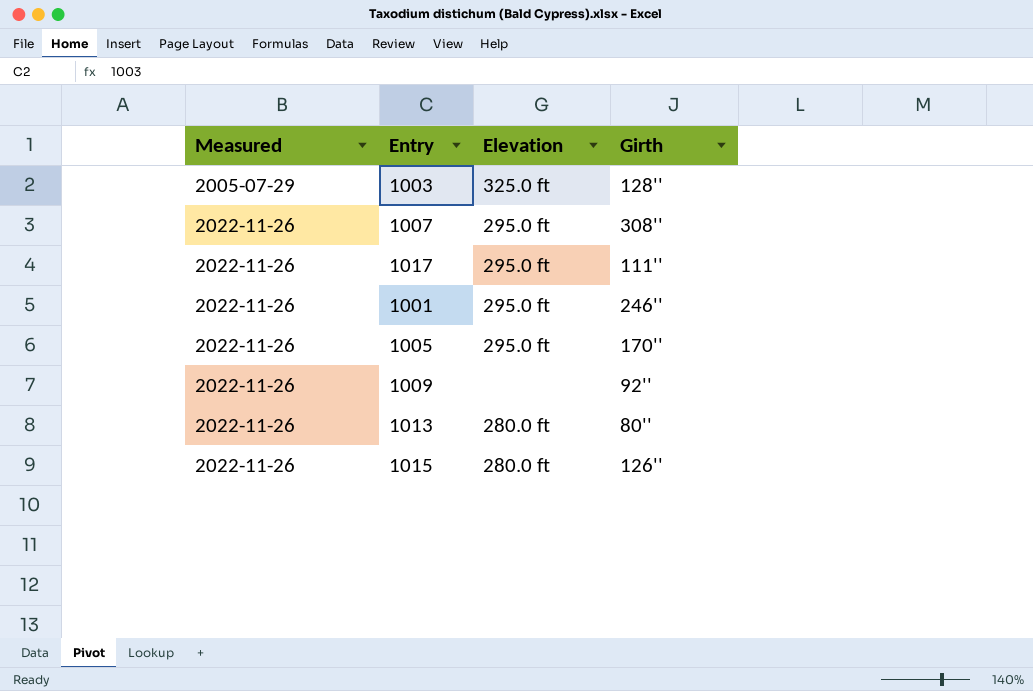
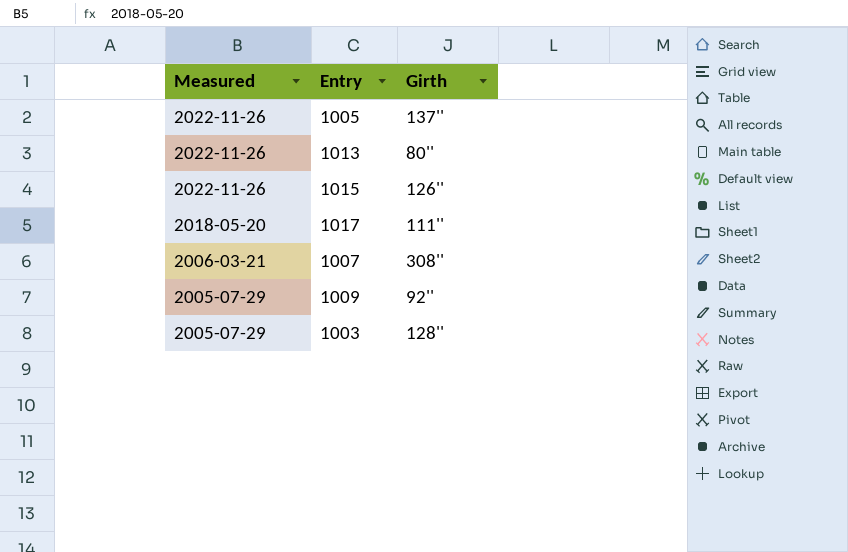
row order: Measured ascending -> Measured descending
column Elevation | position: 3 -> none
row 1001: 2022-11-26 | 295.0 ft | 246'' -> none
1005 | Girth: 170'' -> 137''
1017 | Measured: 2022-11-26 -> 2018-05-20
1007 | Measured: 2022-11-26 -> 2006-03-21
1009 | Measured: 2022-11-26 -> 2005-07-29

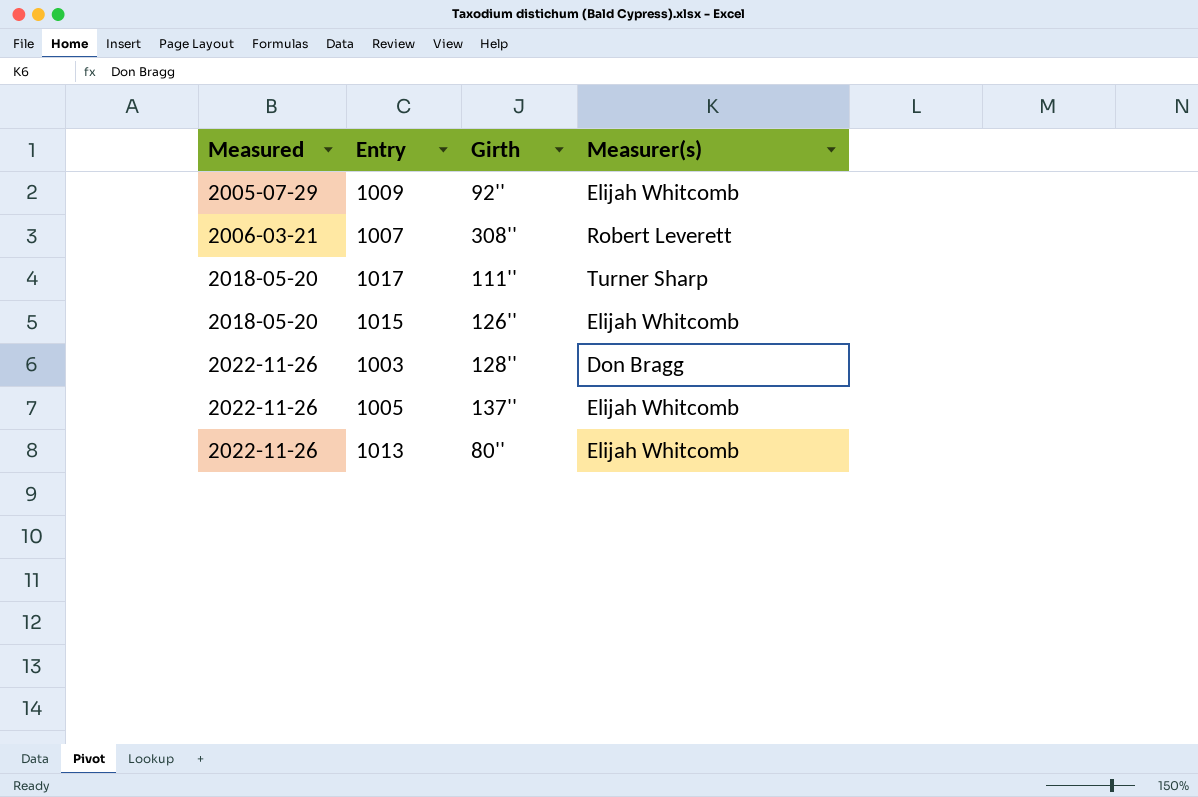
row order: Measured descending -> Measured ascending
column Measurer(s) | position: none -> 4
1015 | Measured: 2022-11-26 -> 2018-05-20
1003 | Measured: 2005-07-29 -> 2022-11-26

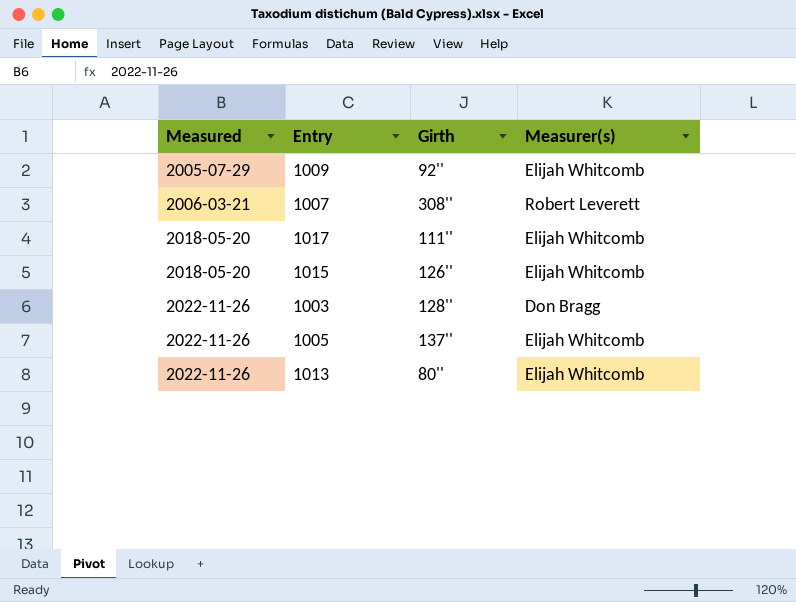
1017 | Measurer(s): Turner Sharp -> Elijah Whitcomb

